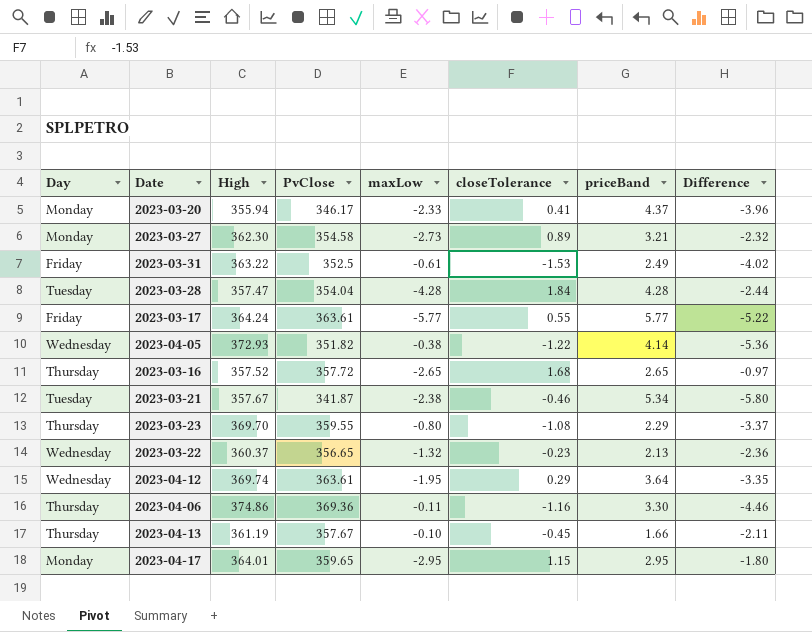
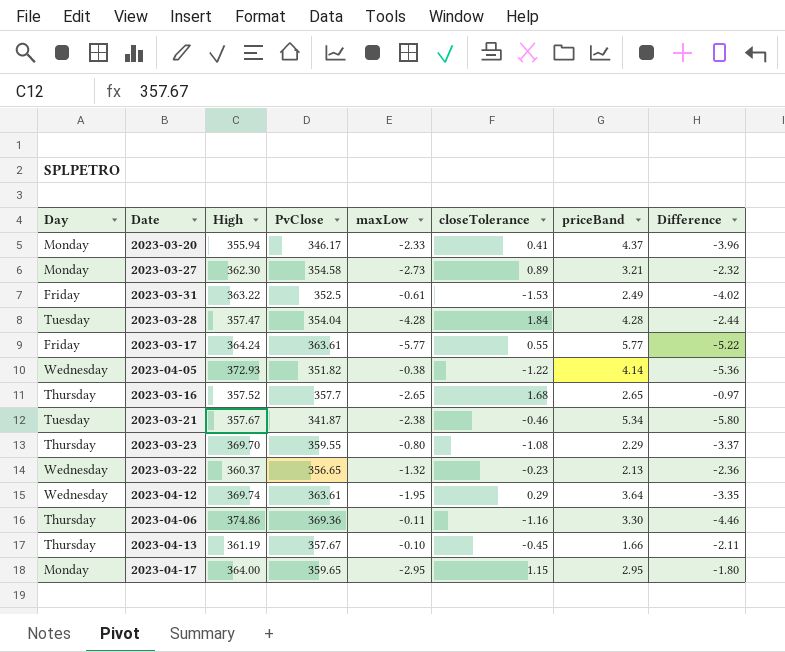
2023-03-16 | PvClose: 357.72 -> 357.7
2023-04-17 | High: 364.01 -> 364.00

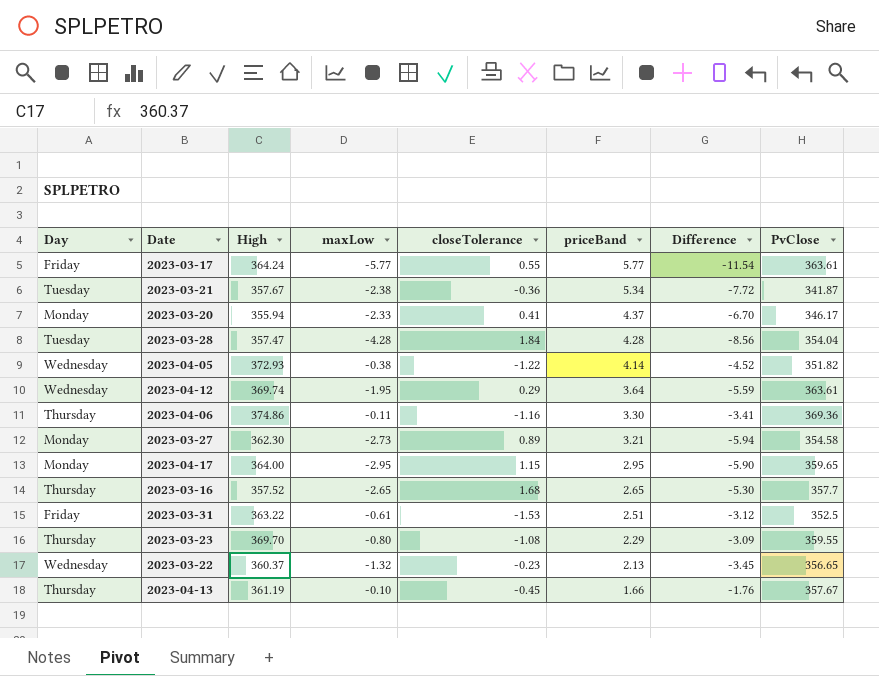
row order: none -> priceBand descending
column Difference | formula: [closeTolerance] - [priceBand] -> [maxLow] - [priceBand]
column PvClose | position: 4 -> 8
2023-03-21 | closeTolerance: -0.46 -> -0.36
2023-03-31 | priceBand: 2.49 -> 2.51

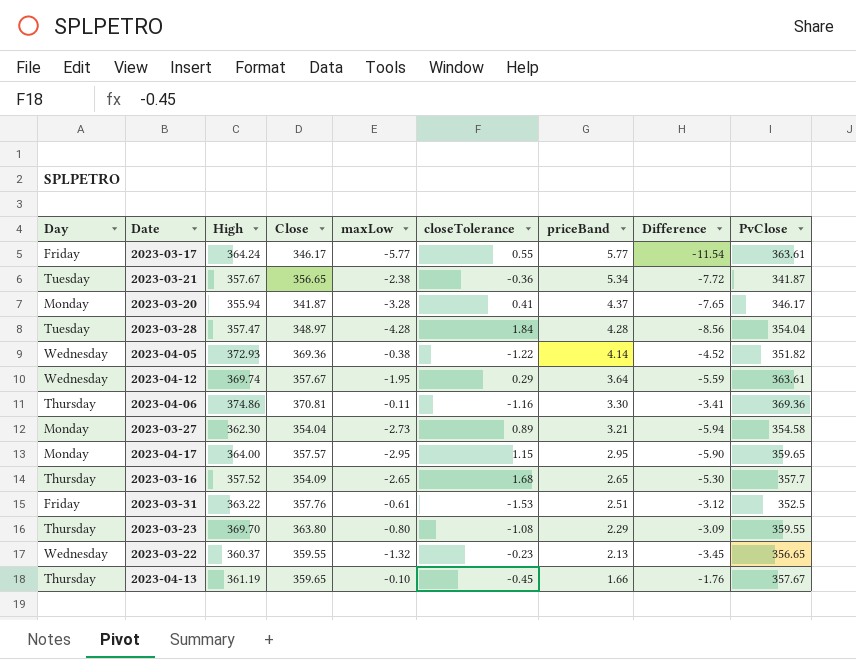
column Close | position: none -> 4
2023-03-20 | maxLow: -2.33 -> -3.28
2023-03-20 | Difference: -6.70 -> -7.65

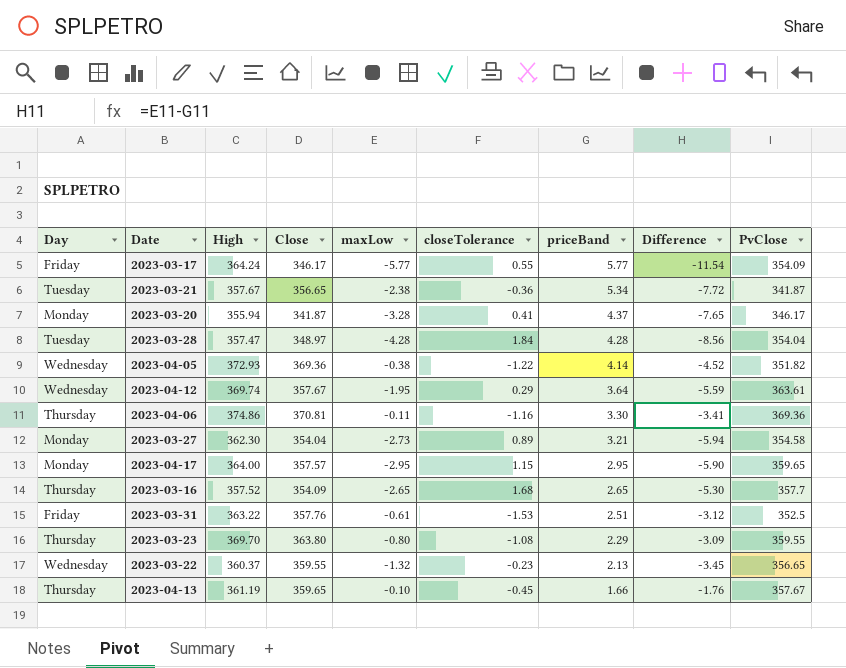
2023-03-17 | PvClose: 363.61 -> 354.09

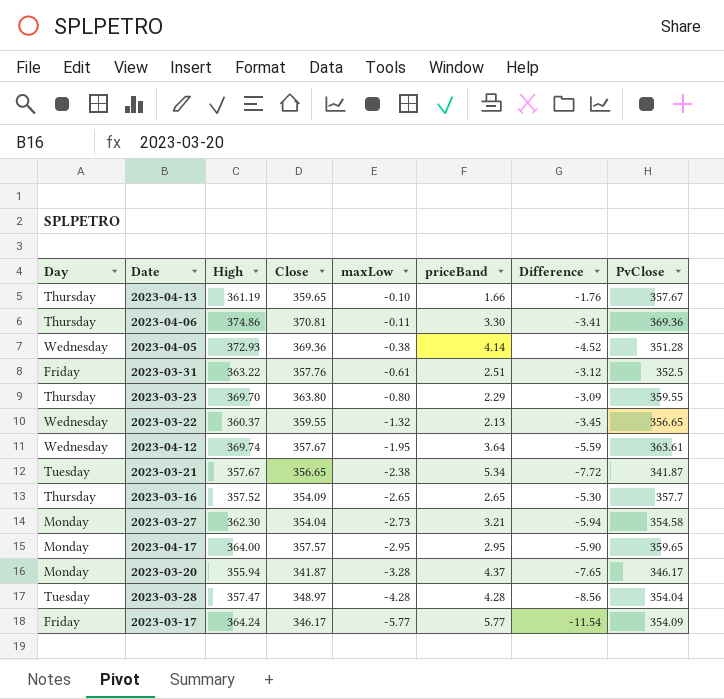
row order: priceBand descending -> maxLow descending
column closeTolerance | position: 6 -> none
2023-04-05 | PvClose: 351.82 -> 351.28

